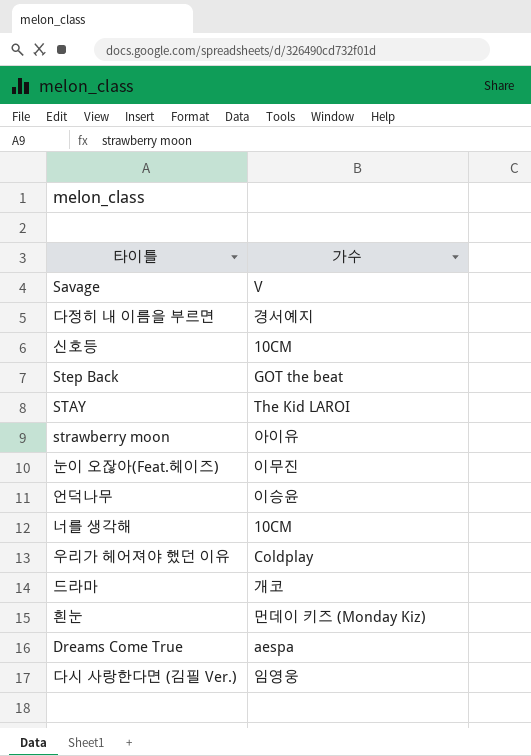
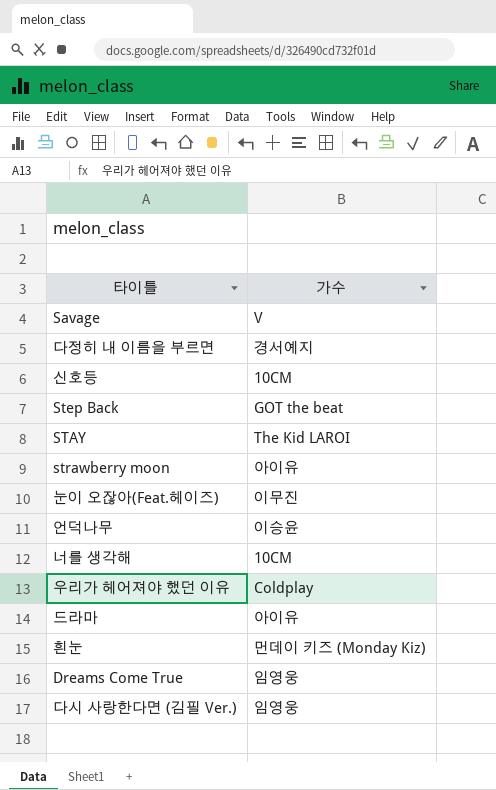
드라마 | 가수: 개코 -> 아이유
Dreams Come True | 가수: aespa -> 임영웅

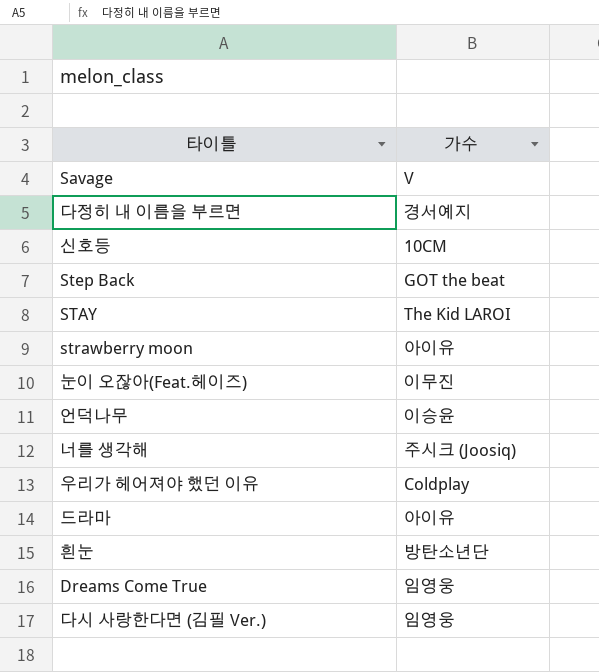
너를 생각해 | 가수: 10CM -> 주시크 (Joosiq)
흰눈 | 가수: 먼데이 키즈 (Monday Kiz) -> 방탄소년단

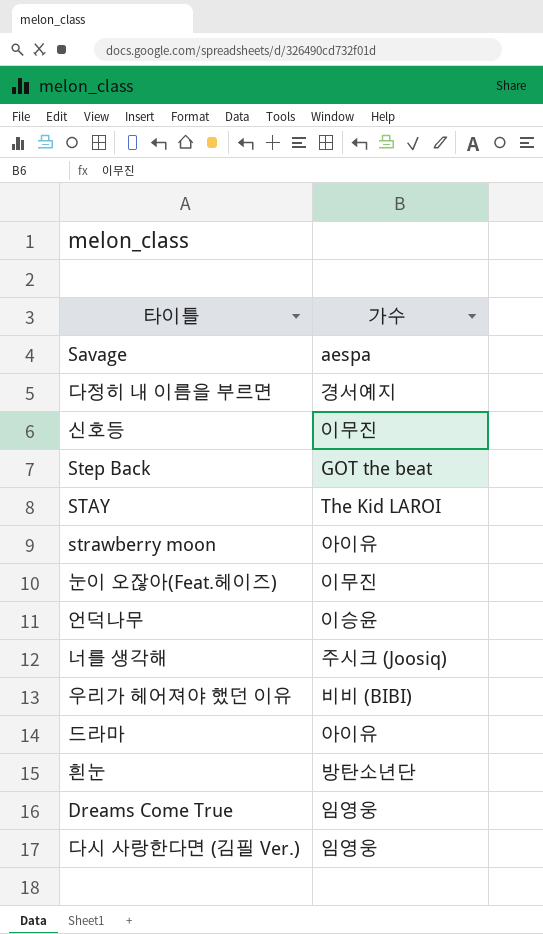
Savage | 가수: V -> aespa
신호등 | 가수: 10CM -> 이무진
우리가 헤어져야 했던 이유 | 가수: Coldplay -> 비비 (BIBI)

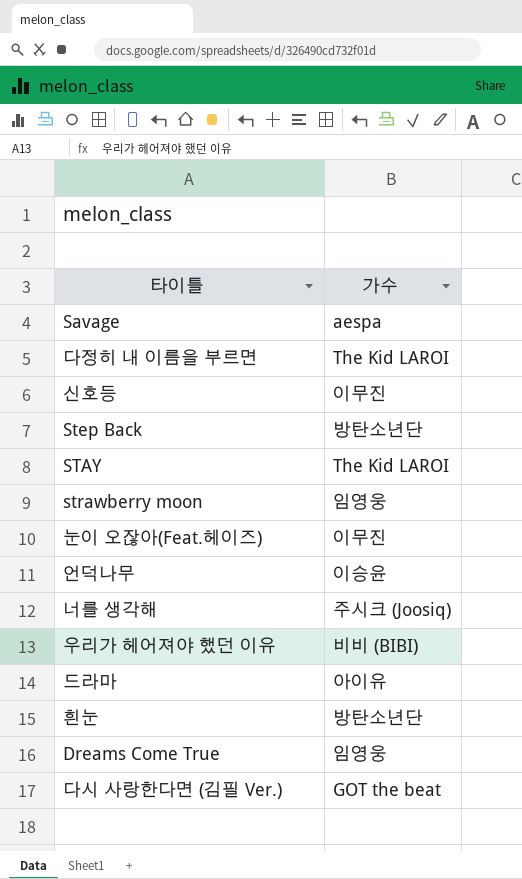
다정히 내 이름을 부르면 | 가수: 경서예지 -> The Kid LAROI
Step Back | 가수: GOT the beat -> 방탄소년단
strawberry moon | 가수: 아이유 -> 임영웅
다시 사랑한다면 (김필 Ver.) | 가수: 임영웅 -> GOT the beat

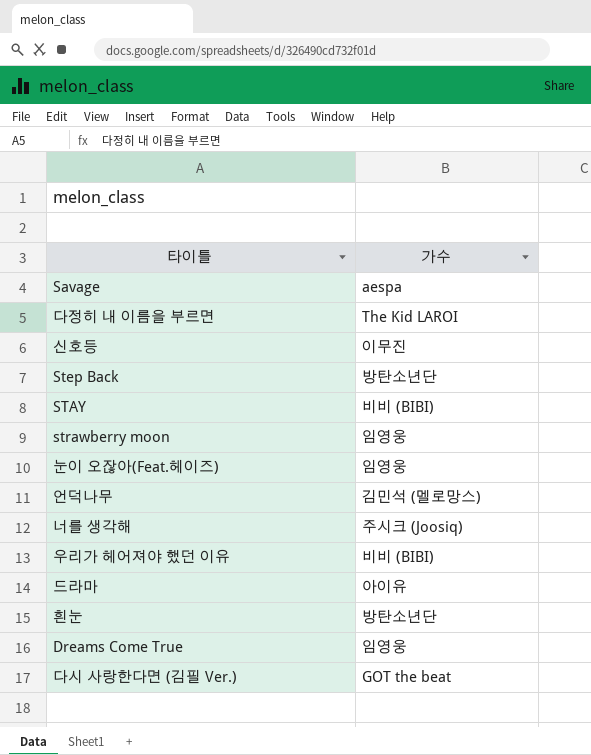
STAY | 가수: The Kid LAROI -> 비비 (BIBI)
눈이 오잖아(Feat.헤이즈) | 가수: 이무진 -> 임영웅
언덕나무 | 가수: 이승윤 -> 김민석 (멜로망스)

